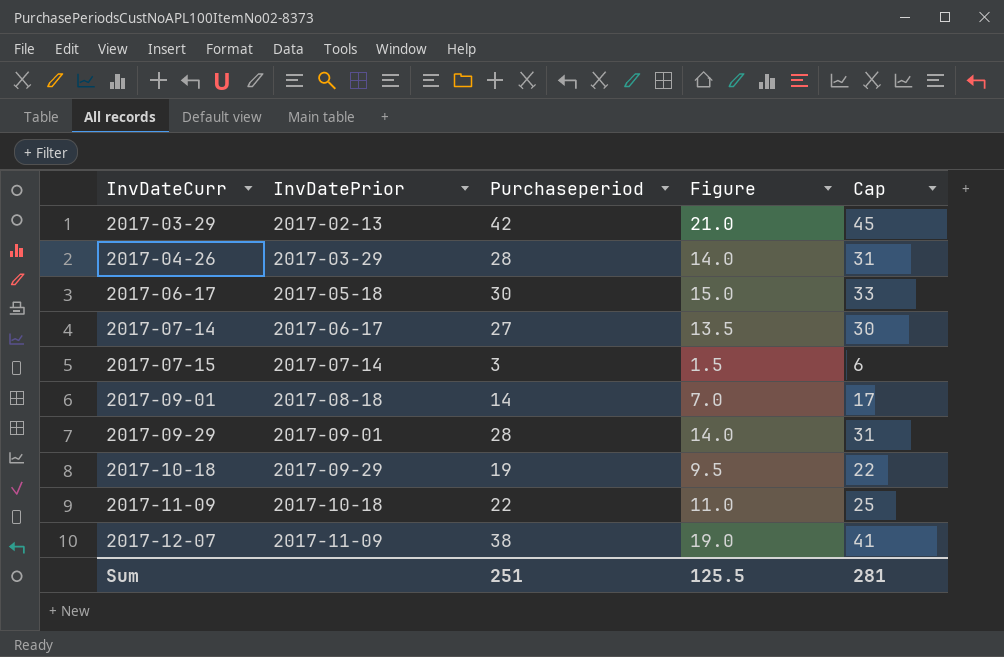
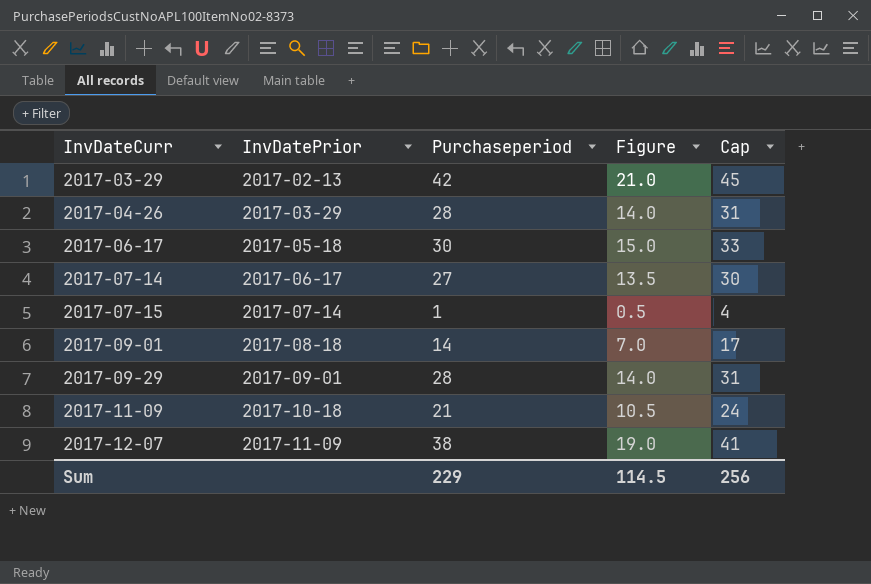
row 2017-10-18: 2017-09-29 | 19 | 9.5 | 22 -> none
2017-07-15 | Purchaseperiod: 3 -> 1
2017-07-15 | Figure: 1.5 -> 0.5
2017-07-15 | Cap: 6 -> 4
2017-11-09 | Purchaseperiod: 22 -> 21
2017-11-09 | Figure: 11.0 -> 10.5
2017-11-09 | Cap: 25 -> 24
Sum | Purchaseperiod: 251 -> 229
Sum | Figure: 125.5 -> 114.5
Sum | Cap: 281 -> 256

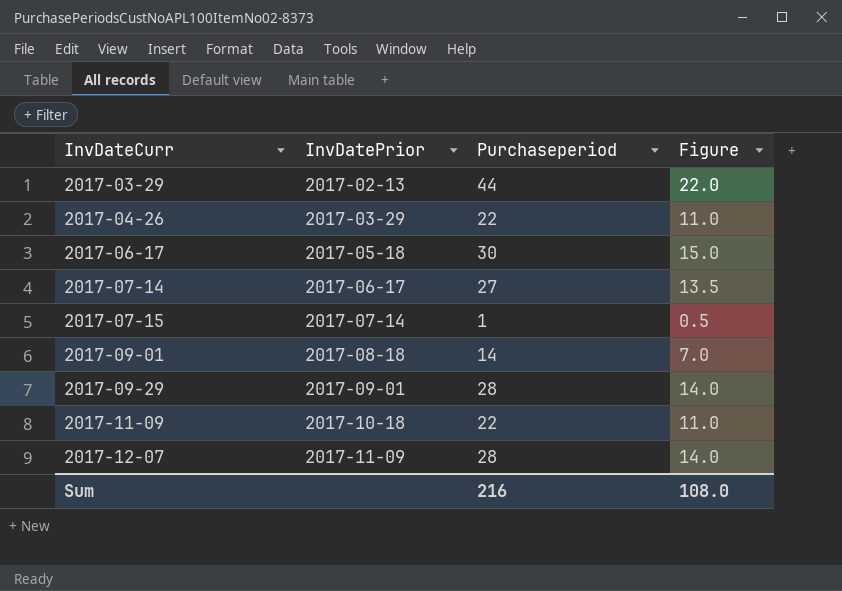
column Cap | formula: [Purchaseperiod] + 3 -> none
2017-03-29 | Purchaseperiod: 42 -> 44
2017-03-29 | Figure: 21.0 -> 22.0
2017-04-26 | Purchaseperiod: 28 -> 22
2017-04-26 | Figure: 14.0 -> 11.0
2017-11-09 | Purchaseperiod: 21 -> 22
2017-11-09 | Figure: 10.5 -> 11.0
2017-12-07 | Purchaseperiod: 38 -> 28
2017-12-07 | Figure: 19.0 -> 14.0
Sum | Purchaseperiod: 229 -> 216
Sum | Figure: 114.5 -> 108.0

